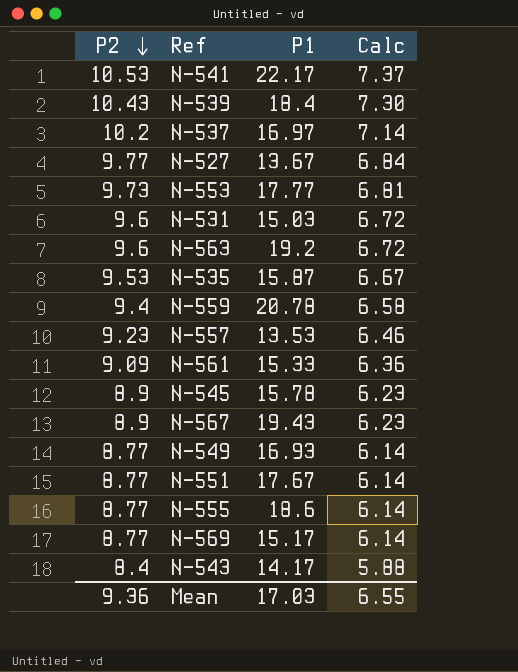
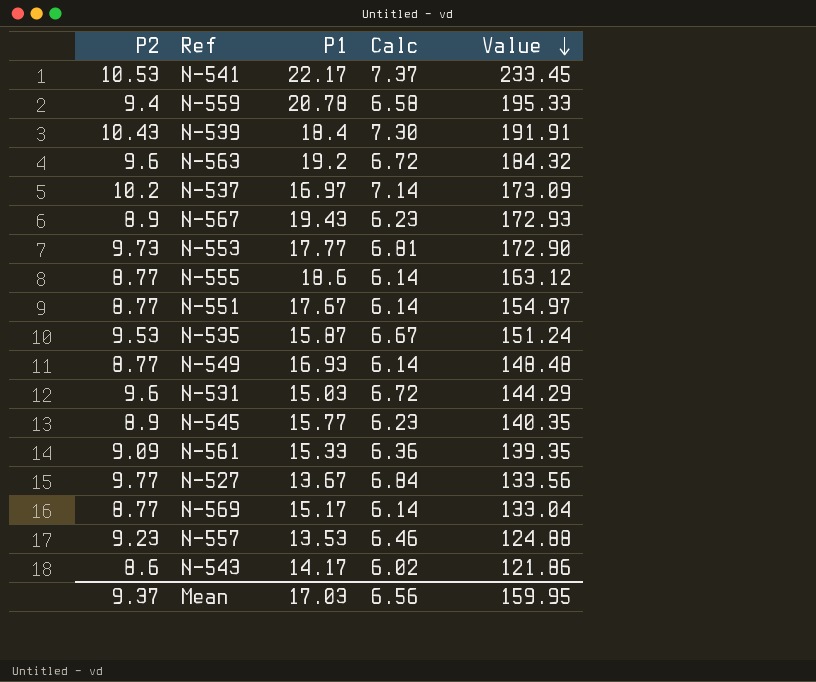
row order: P2 descending -> Value descending
column Value | formula: none -> [P2] * [P1]
N-545 | P1: 15.78 -> 15.77
N-543 | P2: 8.4 -> 8.6
N-543 | Calc: 5.88 -> 6.02
Mean | P2: 9.36 -> 9.37
Mean | Calc: 6.55 -> 6.56

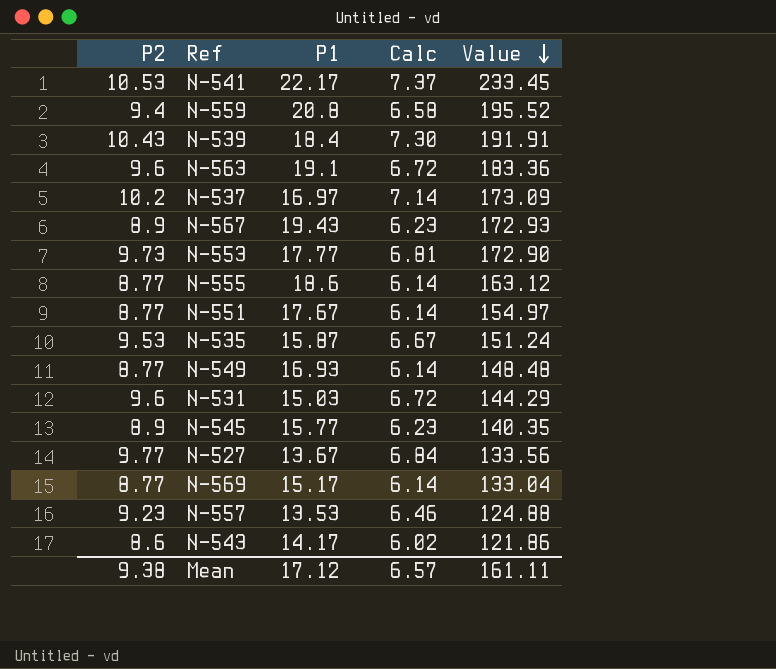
row N-561: 9.09 | 15.33 | 6.36 | 139.35 -> none
N-559 | P1: 20.78 -> 20.8
N-559 | Value: 195.33 -> 195.52
N-563 | P1: 19.2 -> 19.1
N-563 | Value: 184.32 -> 183.36
Mean | P2: 9.37 -> 9.38
Mean | P1: 17.03 -> 17.12
Mean | Calc: 6.56 -> 6.57
Mean | Value: 159.95 -> 161.11

